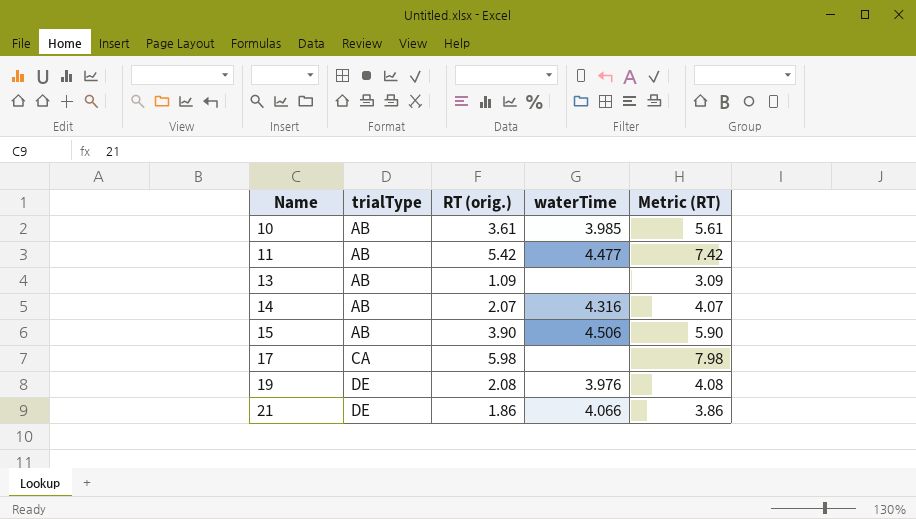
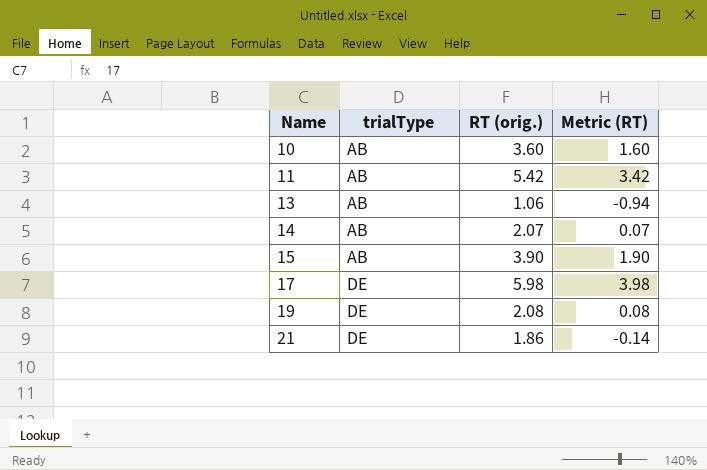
column waterTime | position: 4 -> none
column Metric (RT) | formula: [RT (orig.)] + 2 -> [RT (orig.)] - 2
10 | RT (orig.): 3.61 -> 3.60
13 | RT (orig.): 1.09 -> 1.06
17 | trialType: CA -> DE

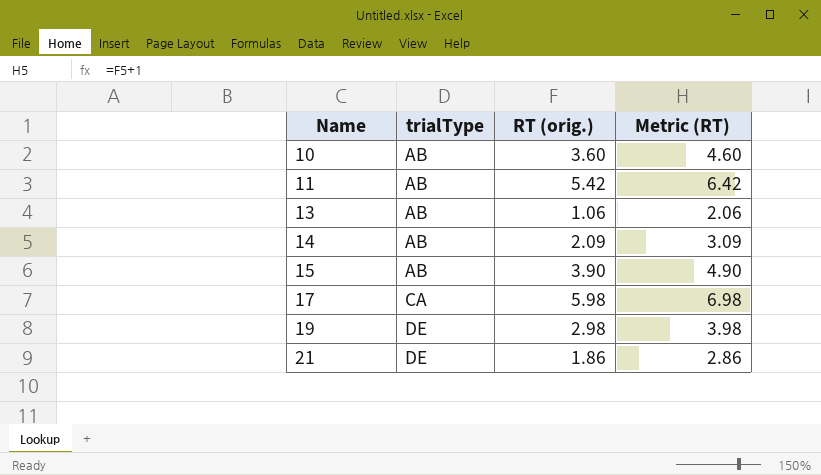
column Metric (RT) | formula: [RT (orig.)] - 2 -> [RT (orig.)] + 1
14 | RT (orig.): 2.07 -> 2.09
17 | trialType: DE -> CA
19 | RT (orig.): 2.08 -> 2.98

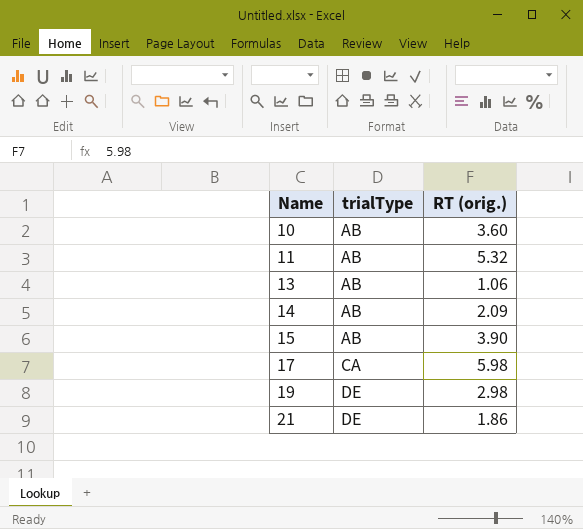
column Metric (RT) | formula: [RT (orig.)] + 1 -> none
11 | RT (orig.): 5.42 -> 5.32

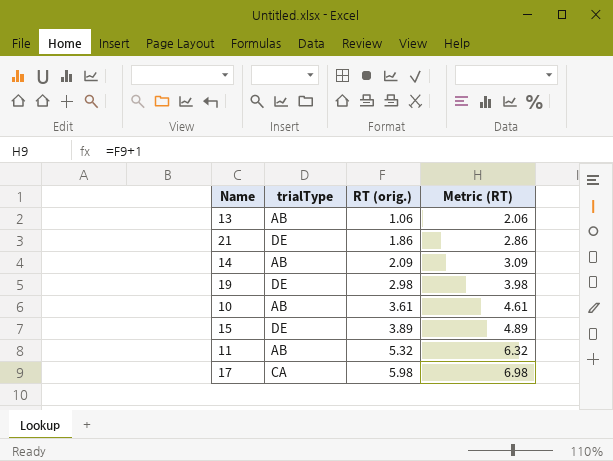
row order: Name ascending -> RT (orig.) ascending
column Metric (RT) | formula: none -> [RT (orig.)] + 1
10 | RT (orig.): 3.60 -> 3.61
15 | trialType: AB -> DE
15 | RT (orig.): 3.90 -> 3.89

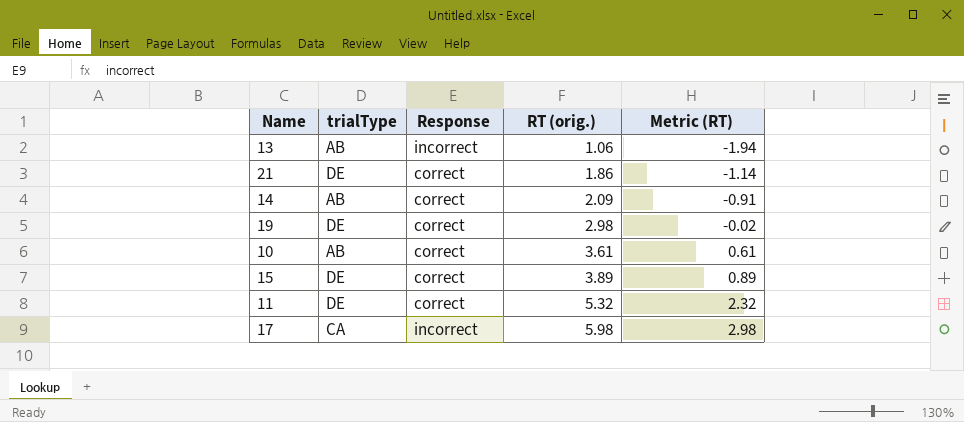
column Response | position: none -> 3
column Metric (RT) | formula: [RT (orig.)] + 1 -> [RT (orig.)] - 3
11 | trialType: AB -> DE

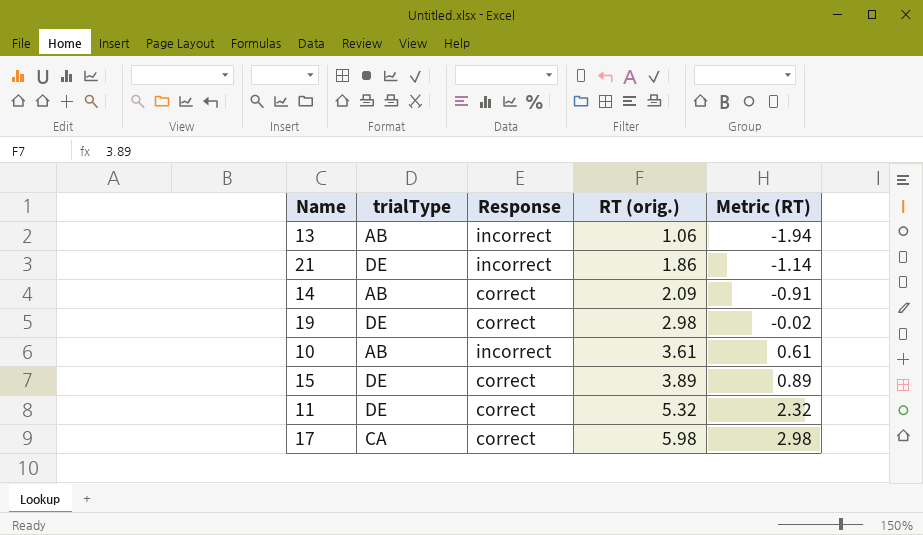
21 | Response: correct -> incorrect
10 | Response: correct -> incorrect
17 | Response: incorrect -> correct

